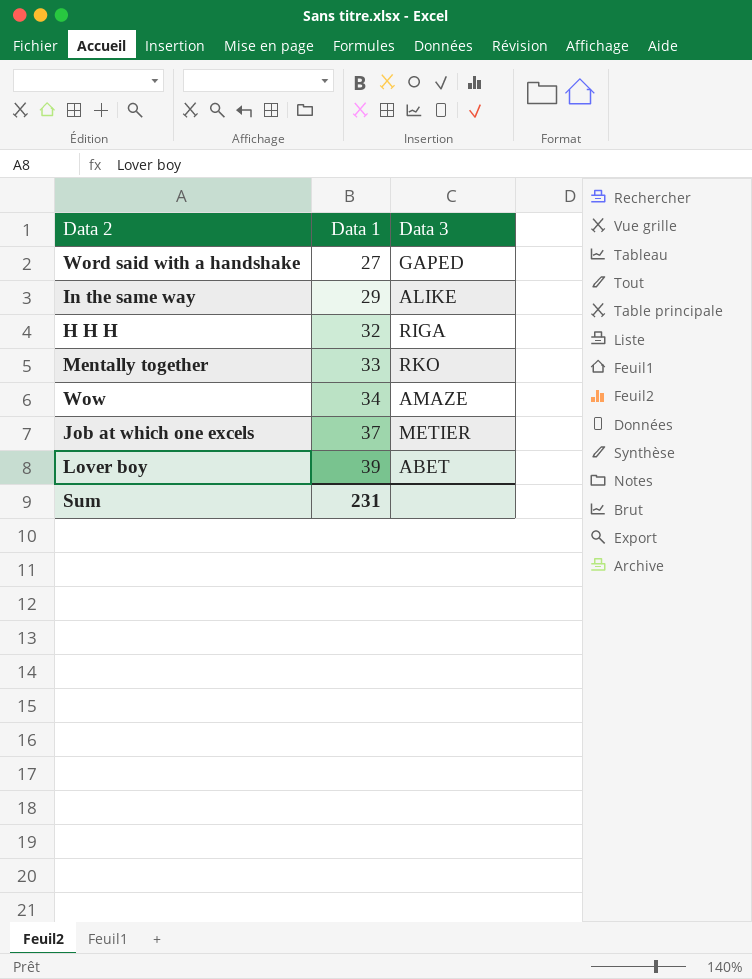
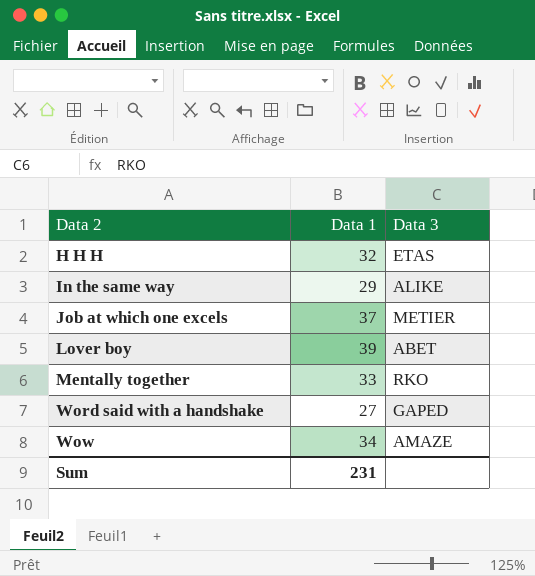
row order: Data 1 ascending -> Data 2 ascending
H H H | Data 3: RIGA -> ETAS

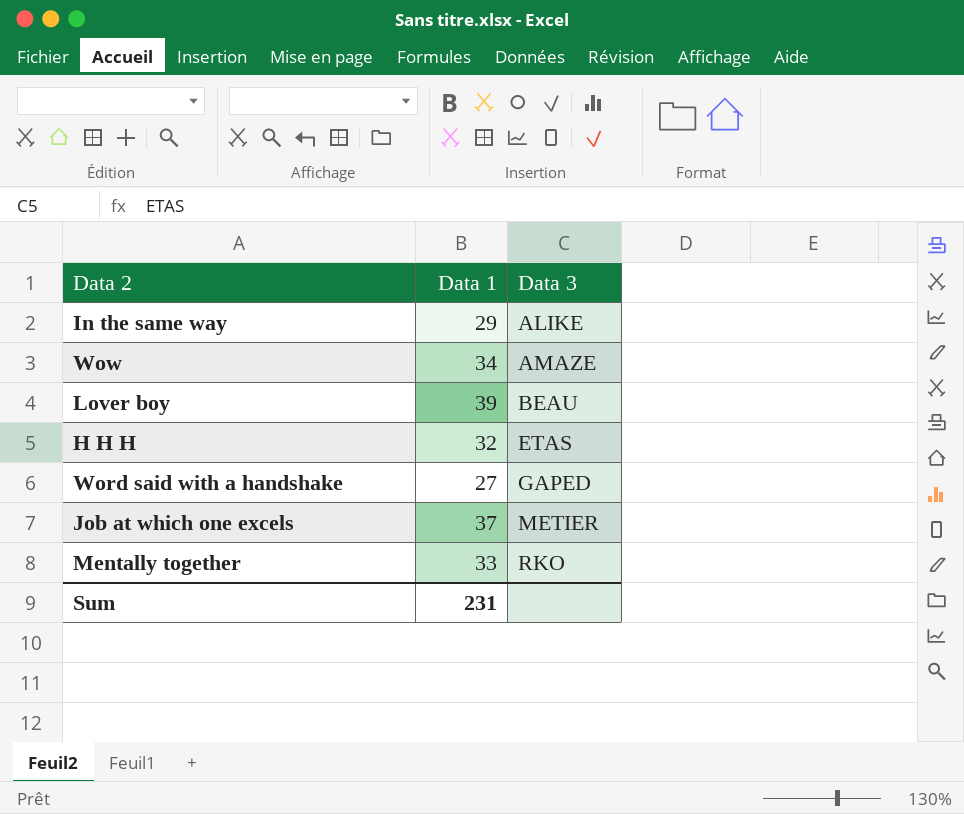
row order: Data 2 ascending -> Data 3 ascending
Lover boy | Data 3: ABET -> BEAU

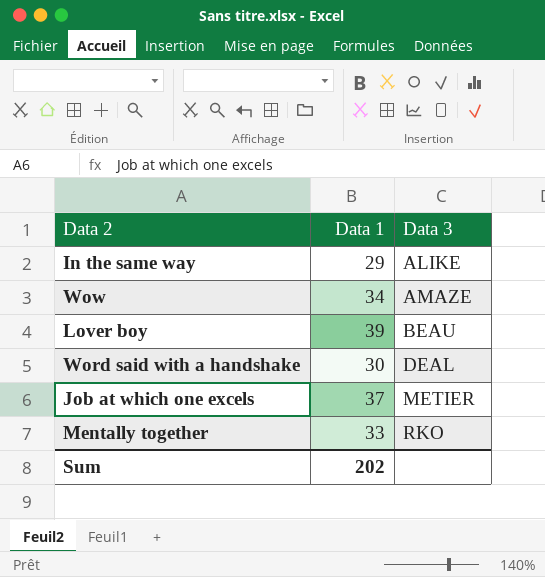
row H H H: 32 | ETAS -> none
Word said with a handshake | Data 1: 27 -> 30
Word said with a handshake | Data 3: GAPED -> DEAL
Sum | Data 1: 231 -> 202

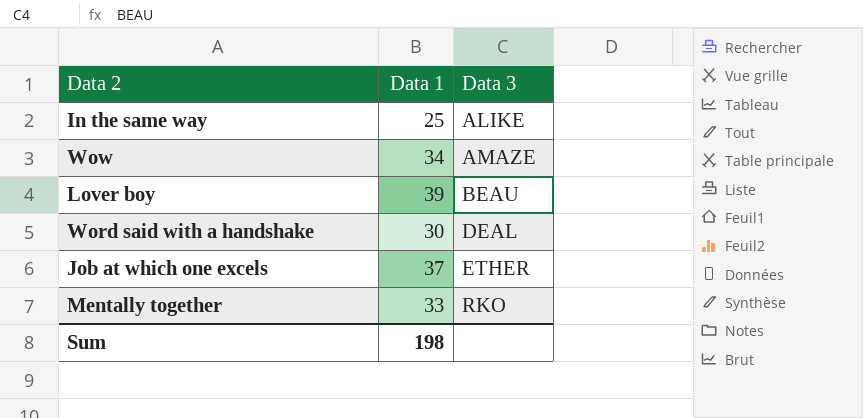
In the same way | Data 1: 29 -> 25
Job at which one excels | Data 3: METIER -> ETHER
Sum | Data 1: 202 -> 198

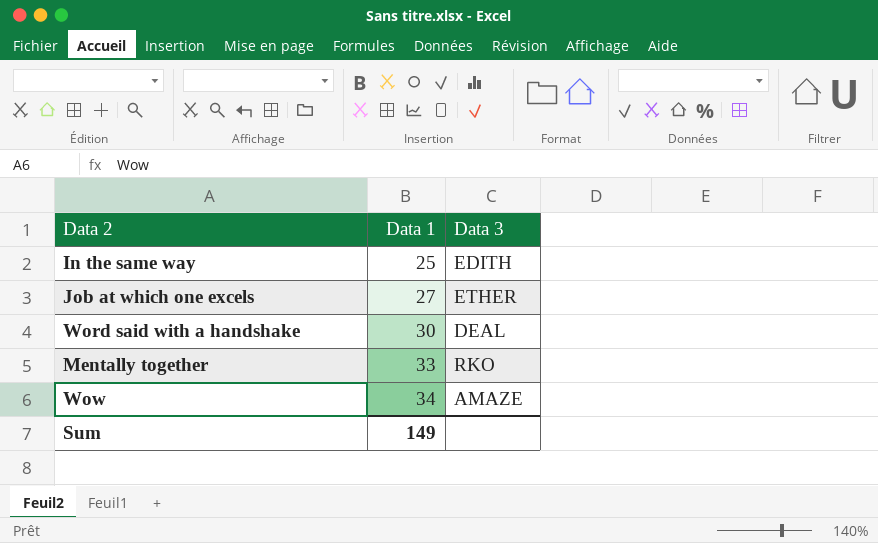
row order: Data 3 ascending -> Data 1 ascending
row Lover boy: 39 | BEAU -> none
In the same way | Data 3: ALIKE -> EDITH
Job at which one excels | Data 1: 37 -> 27
Sum | Data 1: 198 -> 149

